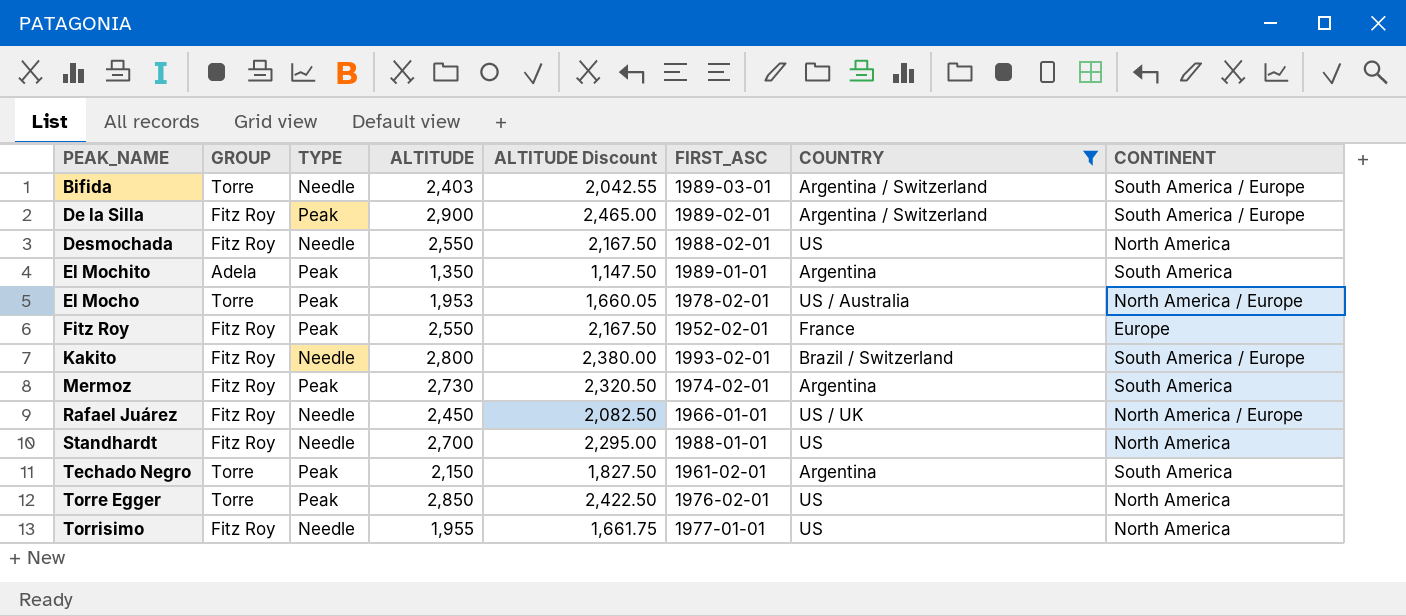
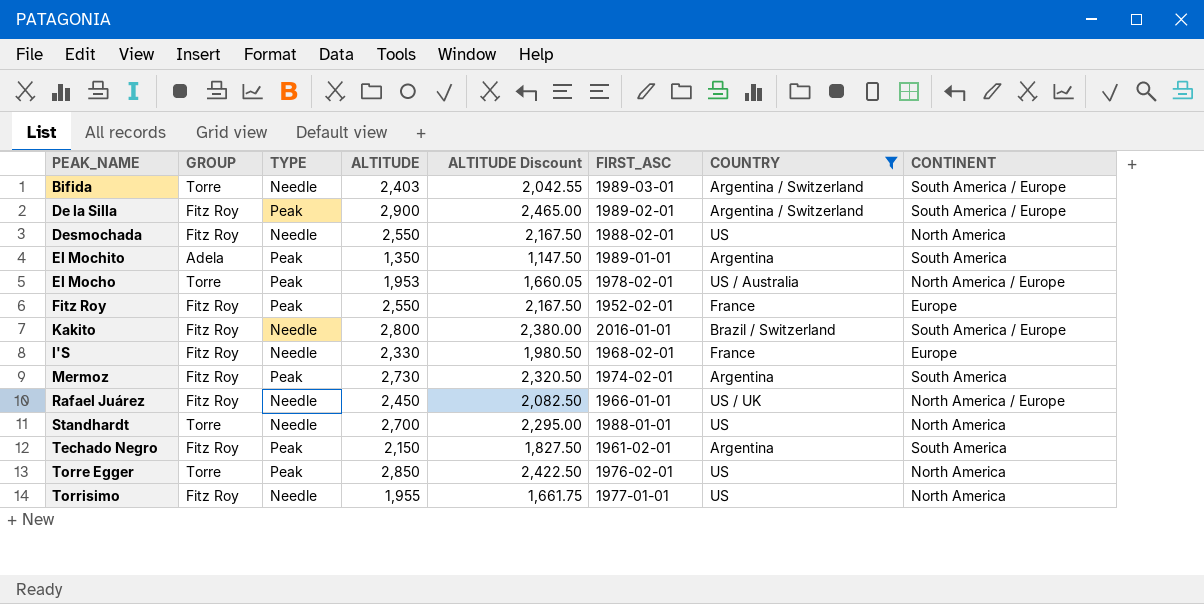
Kakito | FIRST_ASC: 1993-02-01 -> 2016-01-01
row l'S: none -> Fitz Roy | Needle | 2,330 | 1,980.50 | 1968-02-01 | France | Europe
Standhardt | GROUP: Fitz Roy -> Torre
Techado Negro | GROUP: Torre -> Fitz Roy

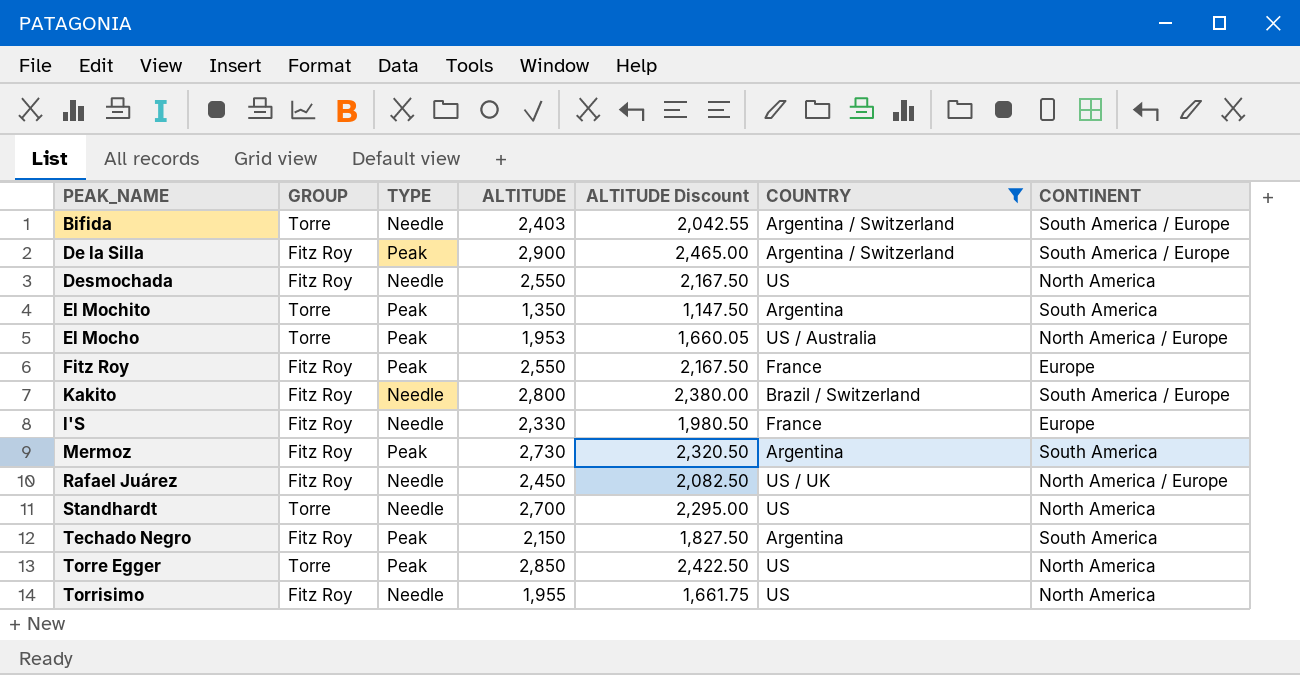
column FIRST_ASC | position: 6 -> none
El Mochito | GROUP: Adela -> Torre

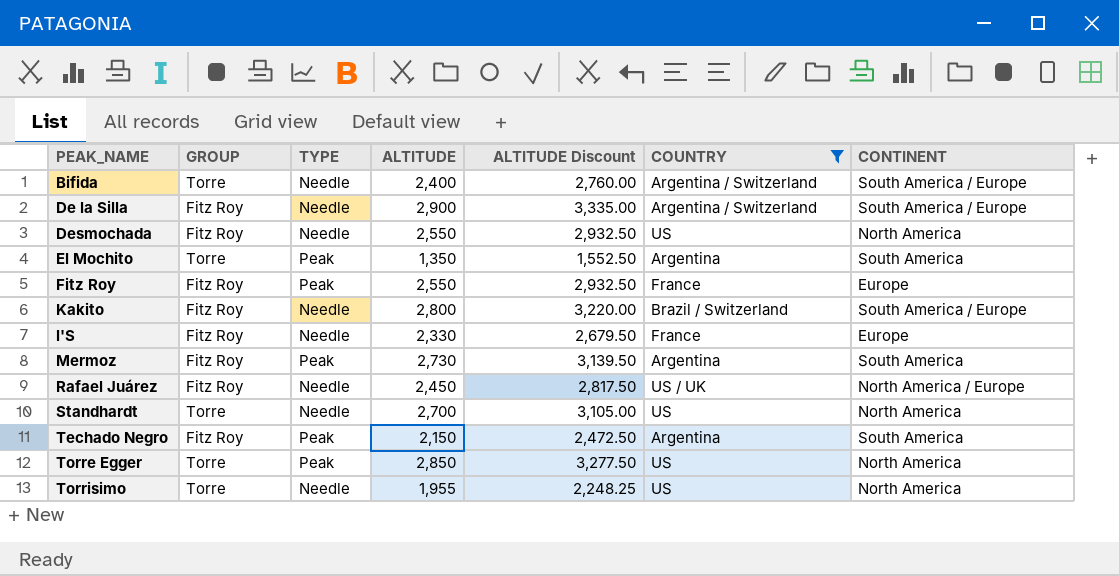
column ALTITUDE Discount | formula: [ALTITUDE] * 0.85 -> [ALTITUDE] * 1.15
row El Mocho: Torre | Peak | 1,953 | 1,660.05 | US / Australia | North America / Europe -> none
Bifida | ALTITUDE: 2,403 -> 2,400
De la Silla | TYPE: Peak -> Needle
Torrisimo | GROUP: Fitz Roy -> Torre

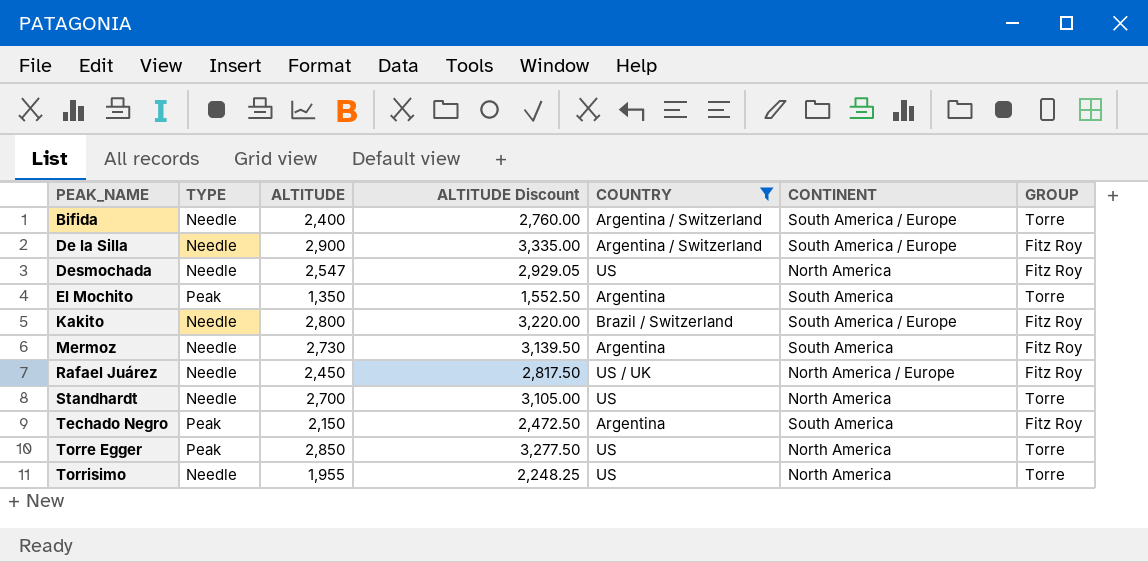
column GROUP | position: 2 -> 7
row Fitz Roy: Fitz Roy | Peak | 2,550 | 2,932.50 | France | Europe -> none
row l'S: Fitz Roy | Needle | 2,330 | 2,679.50 | France | Europe -> none
Desmochada | ALTITUDE: 2,550 -> 2,547
Desmochada | ALTITUDE Discount: 2,932.50 -> 2,929.05
Mermoz | TYPE: Peak -> Needle

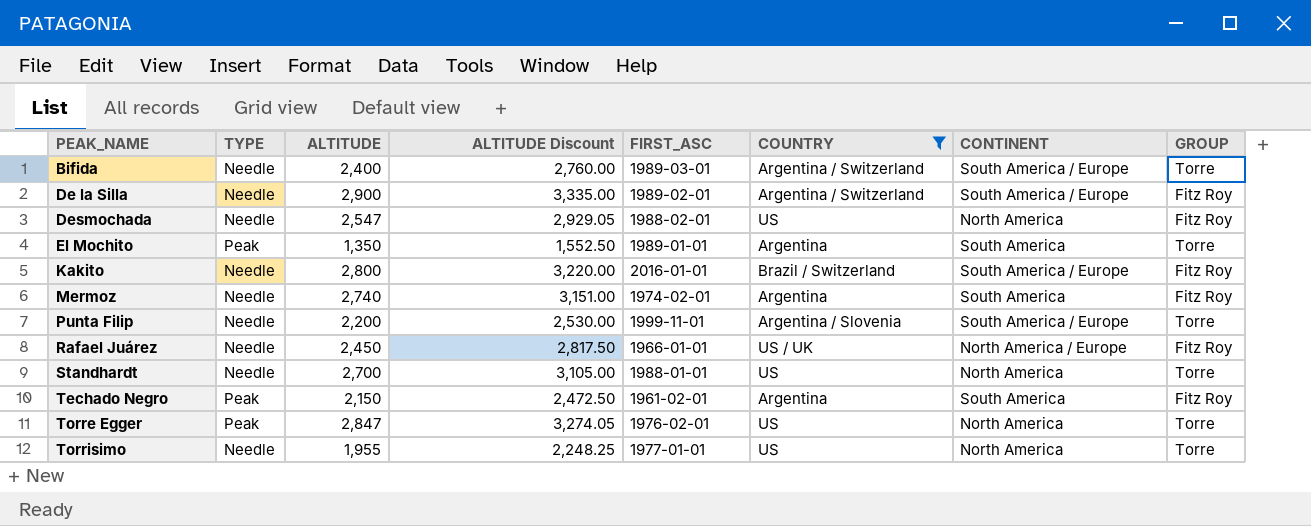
column FIRST_ASC | position: none -> 5
Mermoz | ALTITUDE: 2,730 -> 2,740
Mermoz | ALTITUDE Discount: 3,139.50 -> 3,151.00
row Punta Filip: none -> Needle | 2,200 | 2,530.00 | 1999-11-01 | Argentina / Slovenia | South America / Europe | Torre
Torre Egger | ALTITUDE: 2,850 -> 2,847
Torre Egger | ALTITUDE Discount: 3,277.50 -> 3,274.05

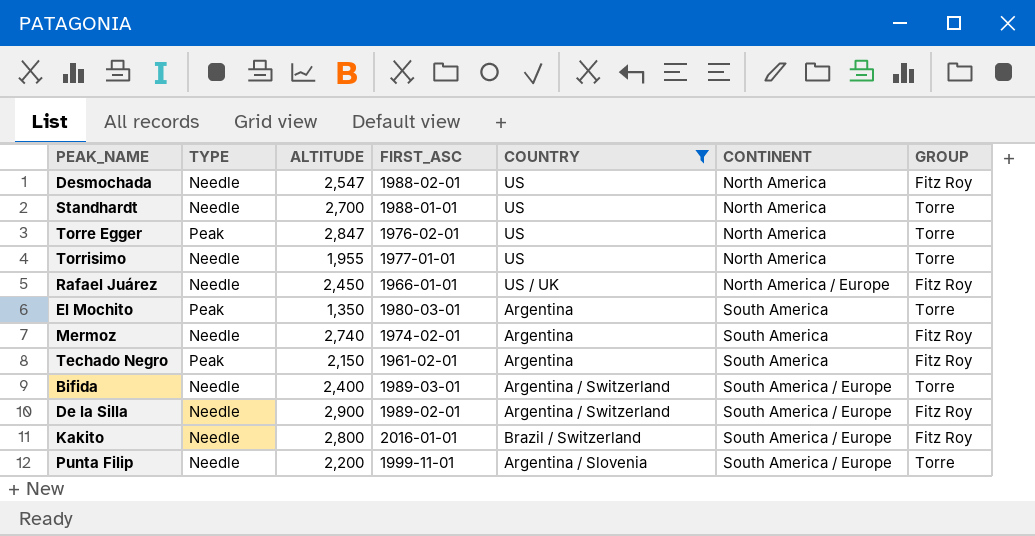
row order: PEAK_NAME ascending -> CONTINENT ascending
column ALTITUDE Discount | formula: [ALTITUDE] * 1.15 -> none
El Mochito | FIRST_ASC: 1989-01-01 -> 1980-03-01

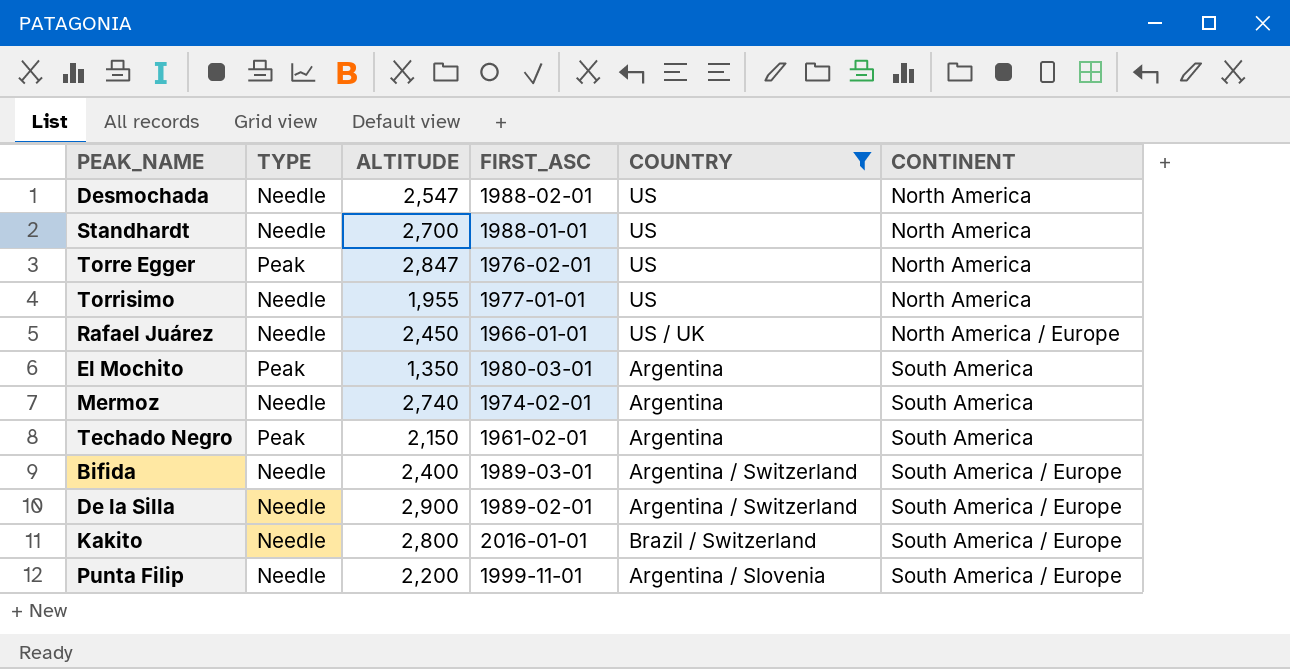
column GROUP | position: 7 -> none

